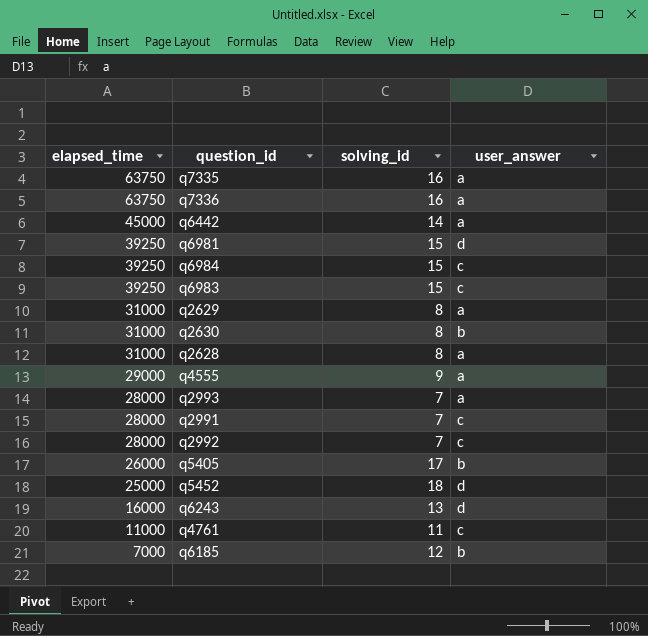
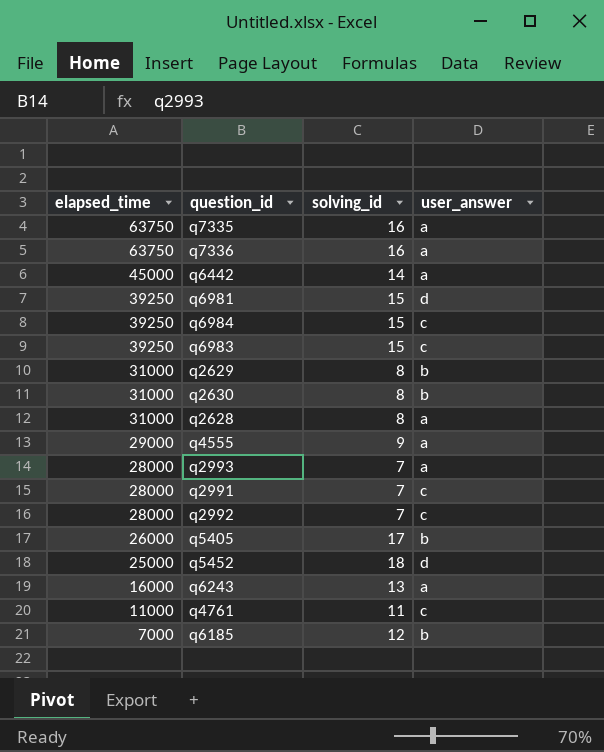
q2629 | user_answer: a -> b
q6243 | user_answer: d -> a

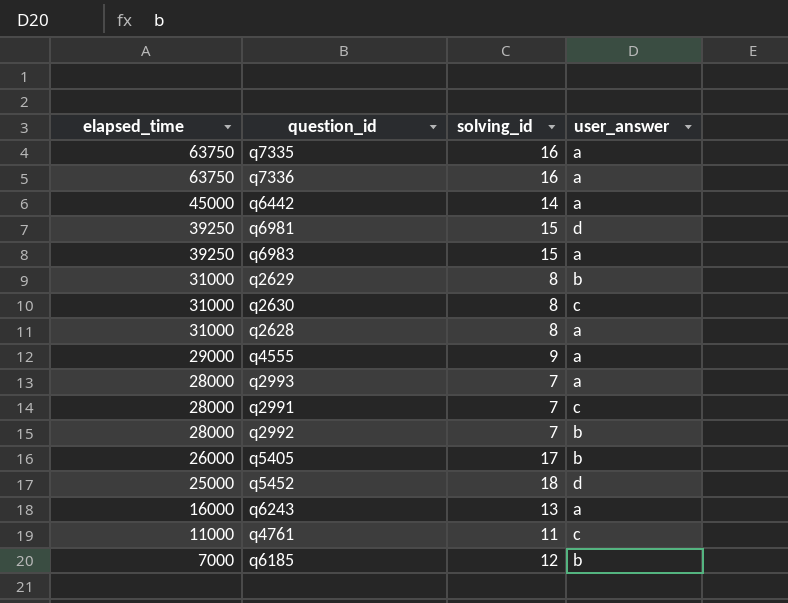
row q6984: 39250 | 15 | c -> none
q6983 | user_answer: c -> a
q2630 | user_answer: b -> c
q2992 | user_answer: c -> b

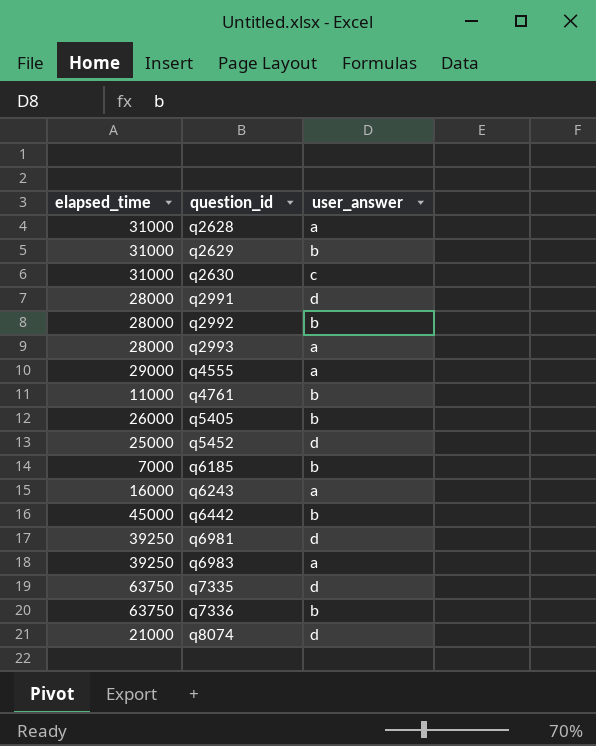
row order: elapsed_time descending -> question_id ascending
column solving_id | position: 3 -> none
q2991 | user_answer: c -> d
q4761 | user_answer: c -> b
q6442 | user_answer: a -> b
q7335 | user_answer: a -> d
q7336 | user_answer: a -> b
row q8074: none -> 21000 | d

